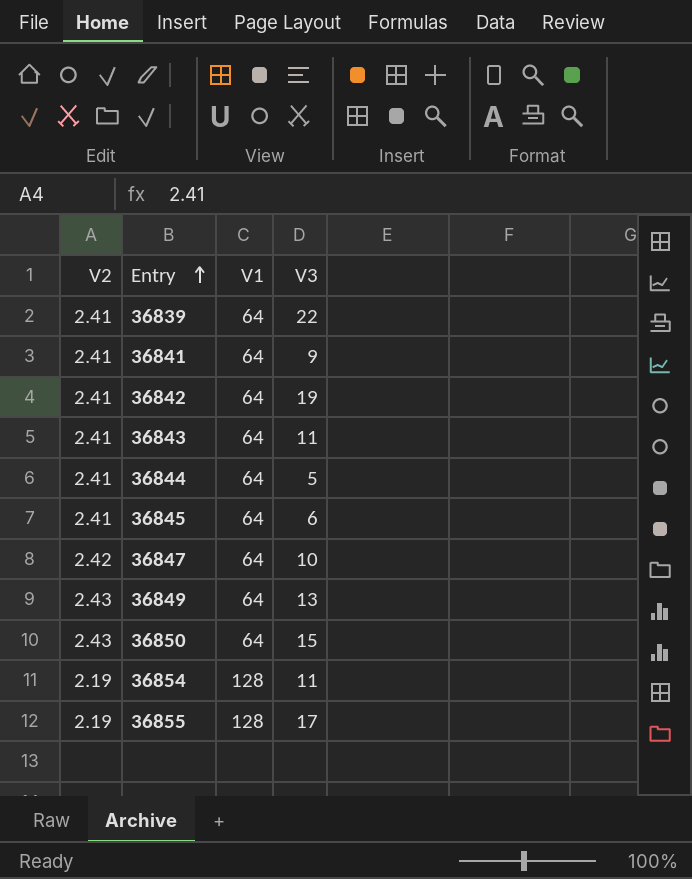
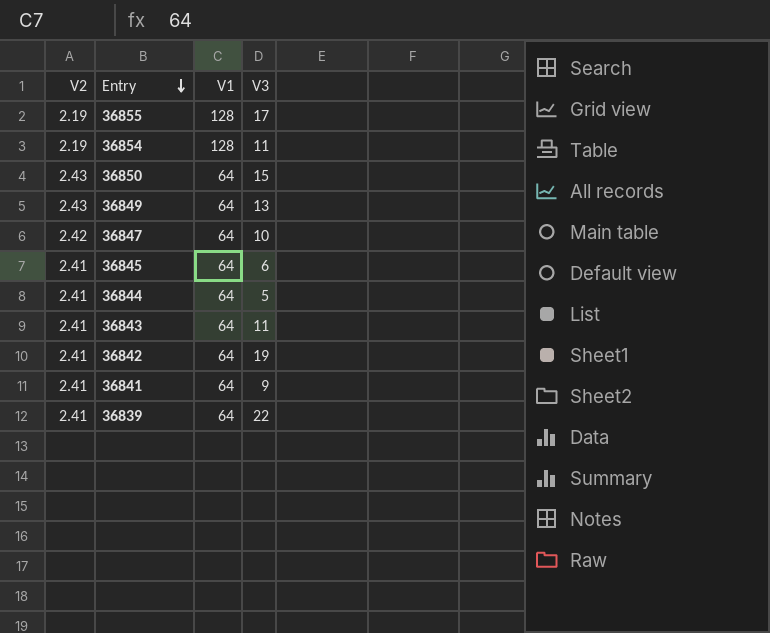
row order: Entry ascending -> Entry descending

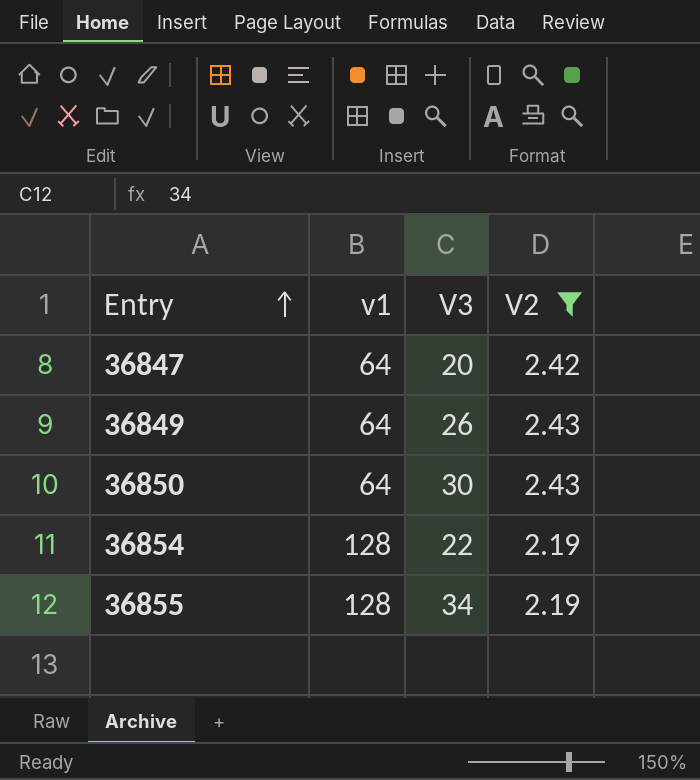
filter: none -> V2 != 2.41
row order: Entry descending -> Entry ascending
column name: V1 -> v1
column V2 | position: 1 -> 4
36847 | V3: 10 -> 20
36849 | V3: 13 -> 26
36850 | V3: 15 -> 30
36854 | V3: 11 -> 22
36855 | V3: 17 -> 34

